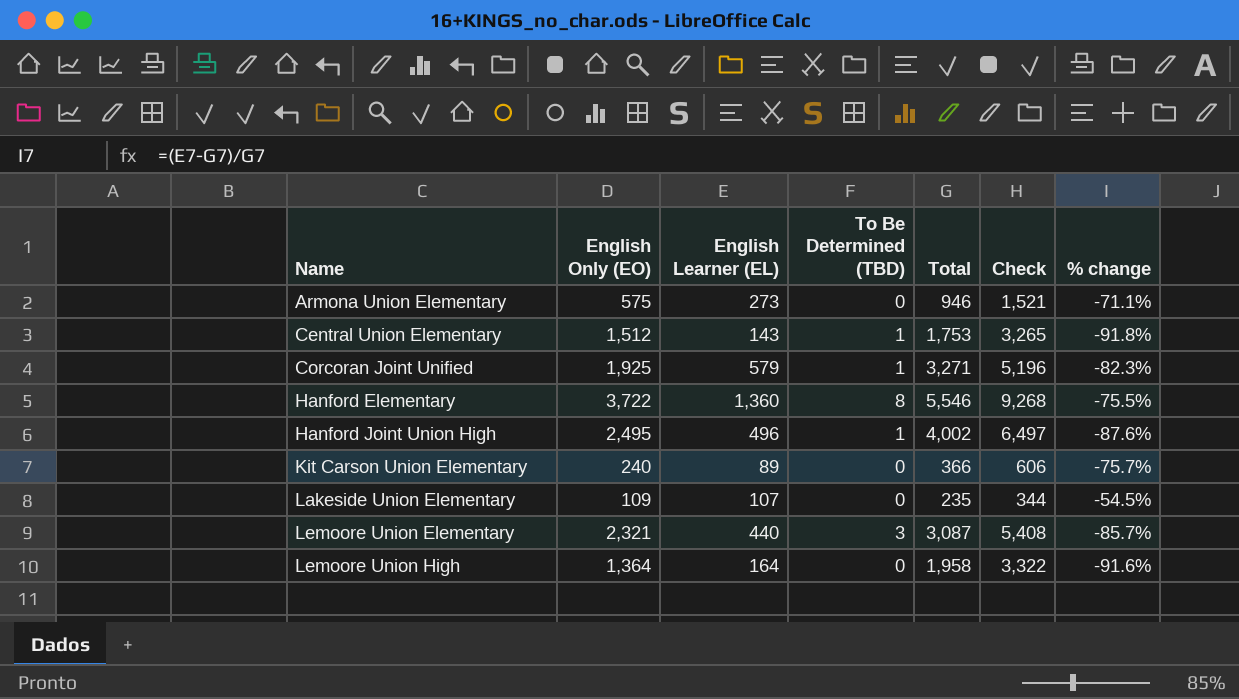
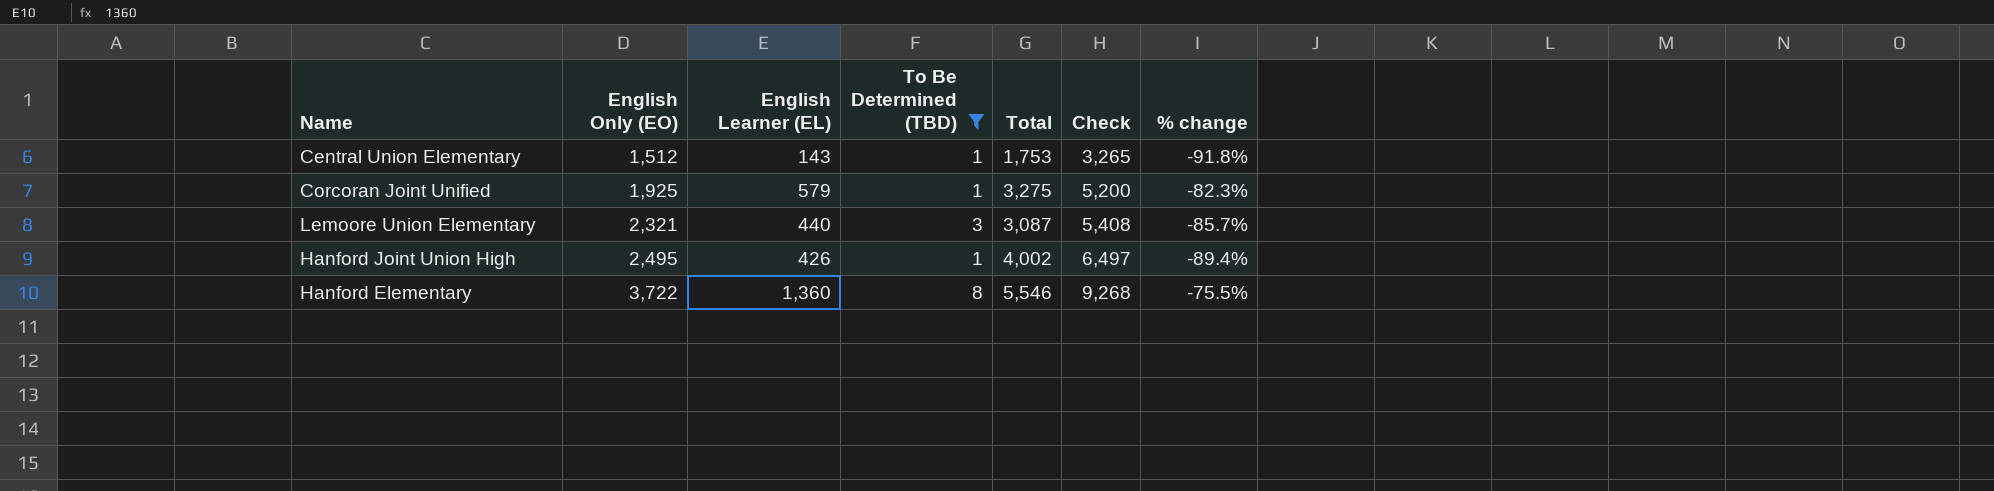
filter: none -> To Be Determined (TBD) != 0
row order: Name ascending -> English Only (EO) ascending
Corcoran Joint Unified | Total: 3,271 -> 3,275
Corcoran Joint Unified | Check: 5,196 -> 5,200
Hanford Joint Union High | English Learner (EL): 496 -> 426
Hanford Joint Union High | % change: -87.6% -> -89.4%

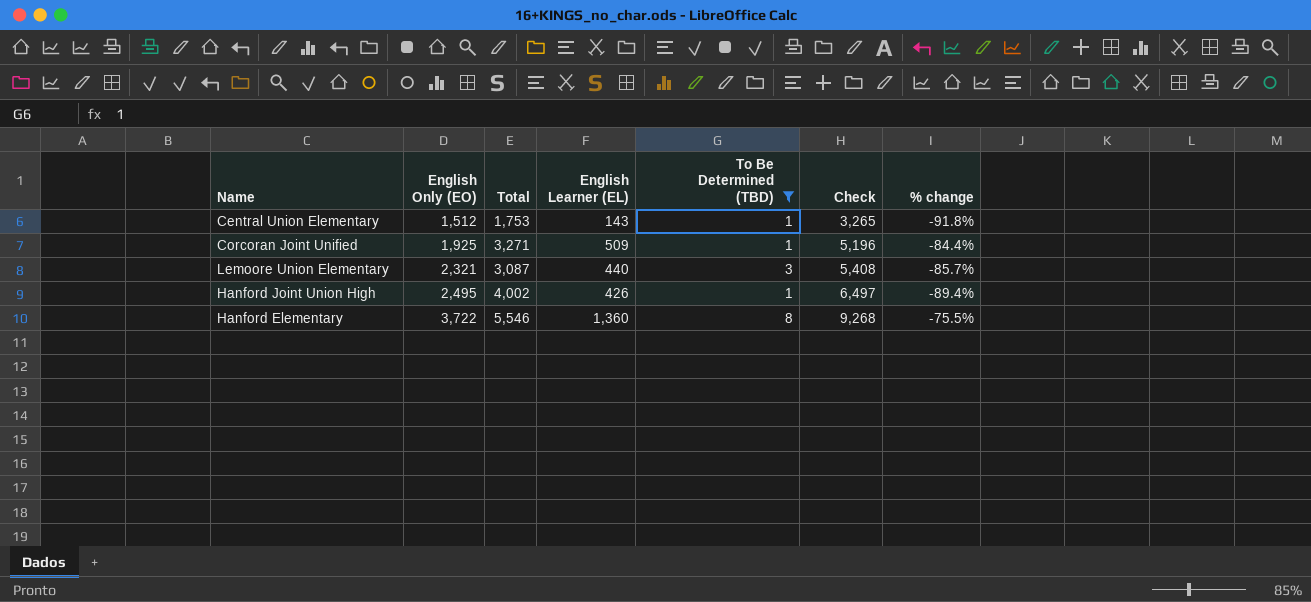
column Total | position: 5 -> 3
Corcoran Joint Unified | Total: 3,275 -> 3,271
Corcoran Joint Unified | English Learner (EL): 579 -> 509
Corcoran Joint Unified | Check: 5,200 -> 5,196
Corcoran Joint Unified | % change: -82.3% -> -84.4%

